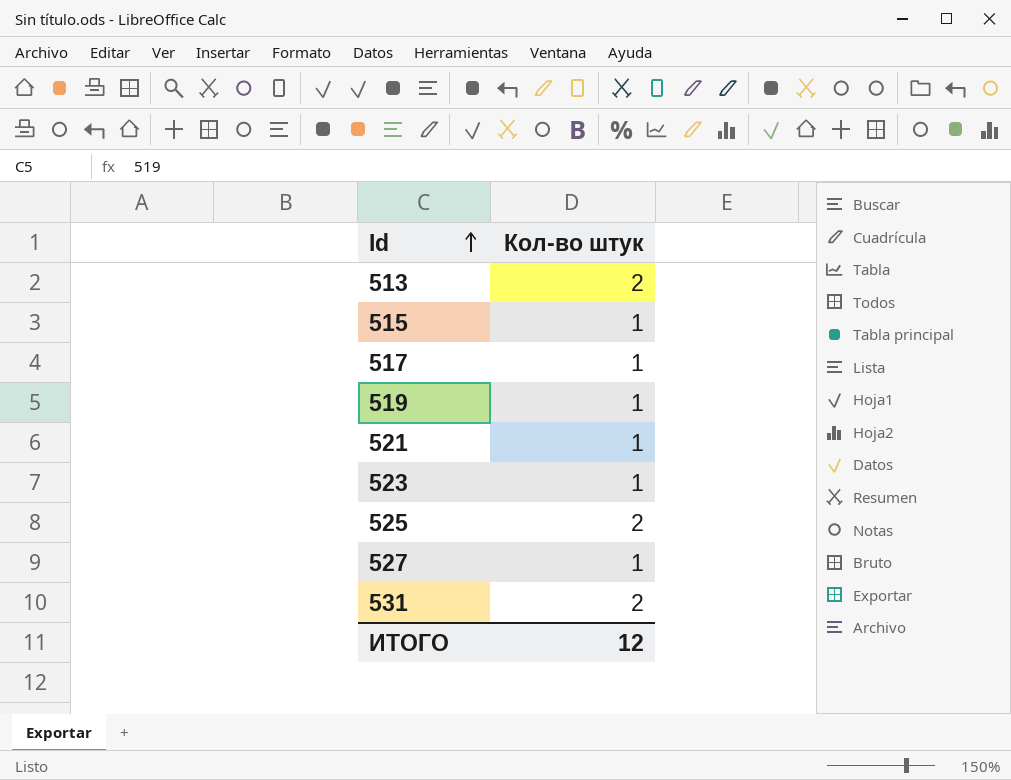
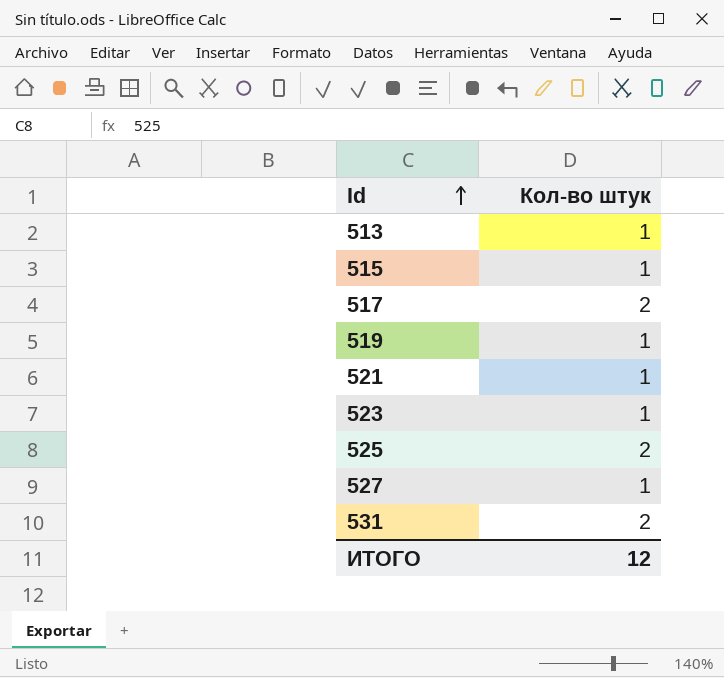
513 | Кол-во штук: 2 -> 1
517 | Кол-во штук: 1 -> 2

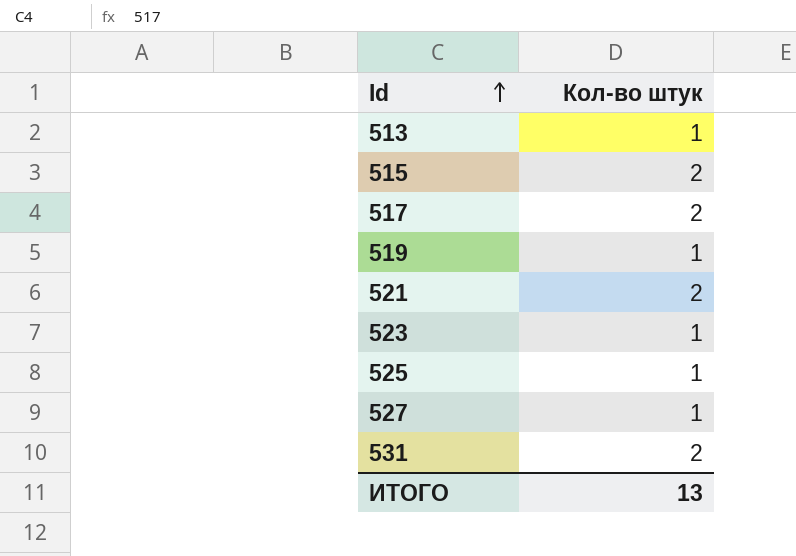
515 | Кол-во штук: 1 -> 2
521 | Кол-во штук: 1 -> 2
525 | Кол-во штук: 2 -> 1
ИТОГО | Кол-во штук: 12 -> 13

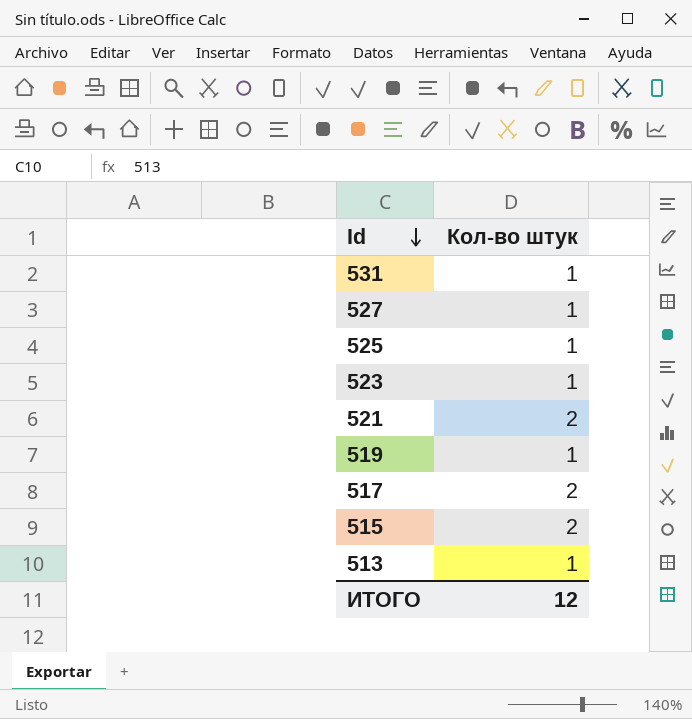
row order: Id ascending -> Id descending
531 | Кол-во штук: 2 -> 1
ИТОГО | Кол-во штук: 13 -> 12

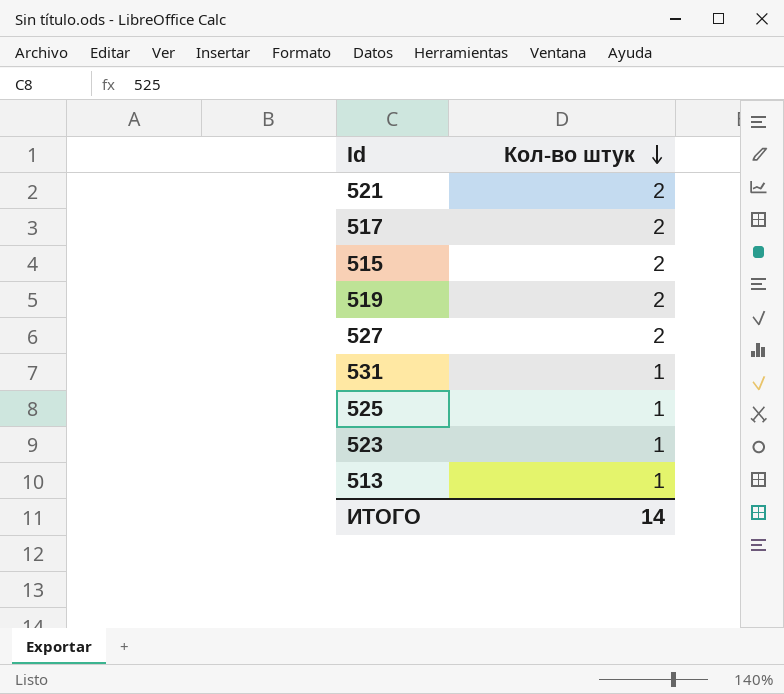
row order: Id descending -> Кол-во штук descending
519 | Кол-во штук: 1 -> 2
527 | Кол-во штук: 1 -> 2
ИТОГО | Кол-во штук: 12 -> 14

